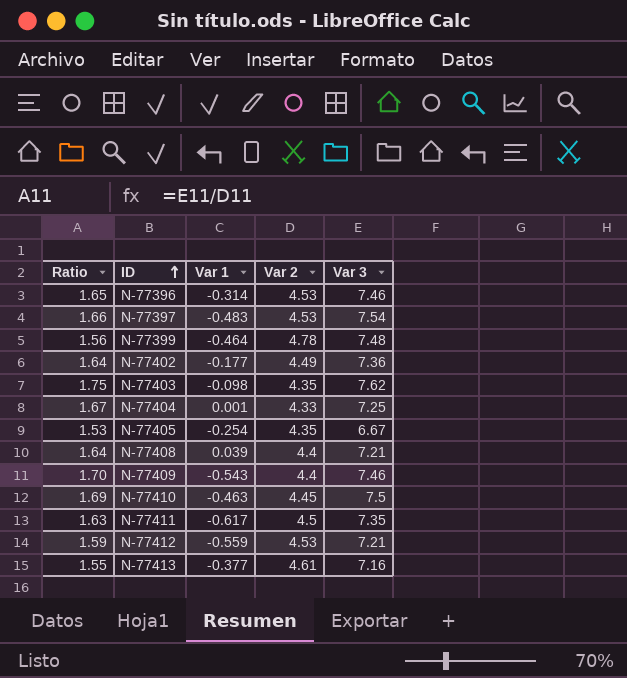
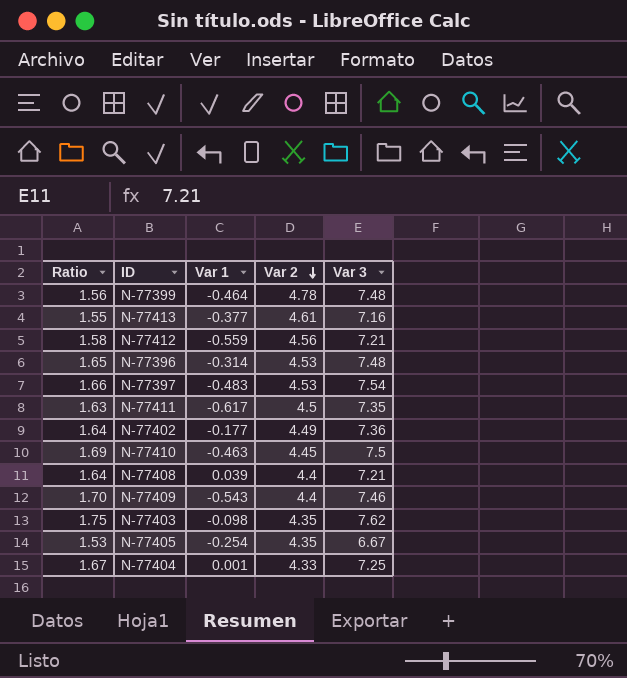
row order: ID ascending -> Var 2 descending
N-77412 | Ratio: 1.59 -> 1.58
N-77412 | Var 2: 4.53 -> 4.56
N-77396 | Var 3: 7.46 -> 7.48

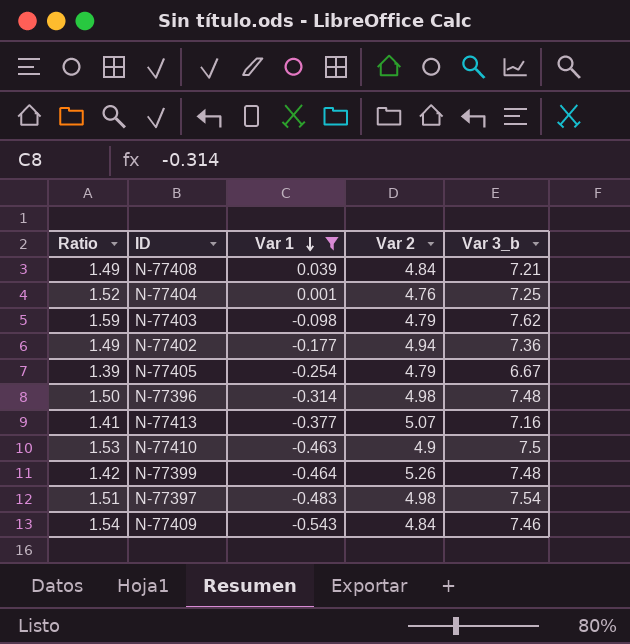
filter: none -> Var 1 >= -0.543
row order: Var 2 descending -> Var 1 descending
column name: Var 3 -> Var 3_b
N-77408 | Ratio: 1.64 -> 1.49
N-77408 | Var 2: 4.4 -> 4.84
N-77404 | Ratio: 1.67 -> 1.52
N-77404 | Var 2: 4.33 -> 4.76
N-77403 | Ratio: 1.75 -> 1.59
N-77403 | Var 2: 4.35 -> 4.79
N-77402 | Ratio: 1.64 -> 1.49
N-77402 | Var 2: 4.49 -> 4.94
N-77405 | Ratio: 1.53 -> 1.39
N-77405 | Var 2: 4.35 -> 4.79
N-77396 | Ratio: 1.65 -> 1.50
N-77396 | Var 2: 4.53 -> 4.98
N-77413 | Ratio: 1.55 -> 1.41
N-77413 | Var 2: 4.61 -> 5.07
N-77410 | Ratio: 1.69 -> 1.53
N-77410 | Var 2: 4.45 -> 4.9
N-77399 | Ratio: 1.56 -> 1.42
N-77399 | Var 2: 4.78 -> 5.26
N-77397 | Ratio: 1.66 -> 1.51
N-77397 | Var 2: 4.53 -> 4.98
N-77409 | Ratio: 1.70 -> 1.54
N-77409 | Var 2: 4.4 -> 4.84

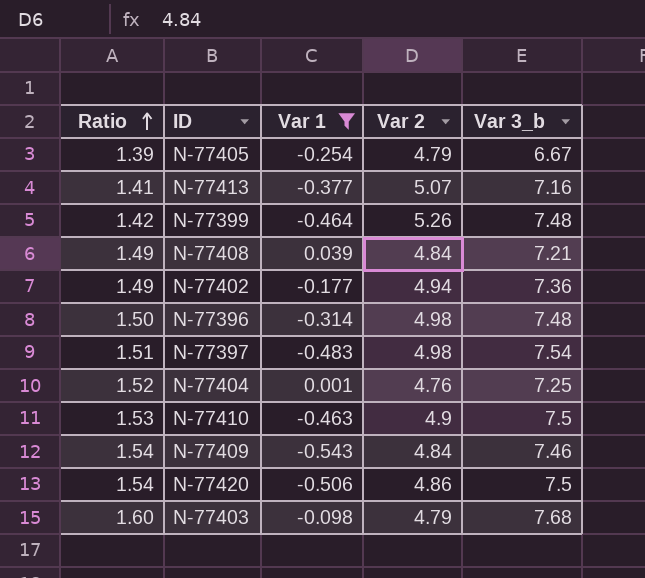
row order: Var 1 descending -> Ratio ascending
row N-77420: none -> 1.54 | -0.506 | 4.86 | 7.5
N-77403 | Ratio: 1.59 -> 1.60
N-77403 | Var 3_b: 7.62 -> 7.68

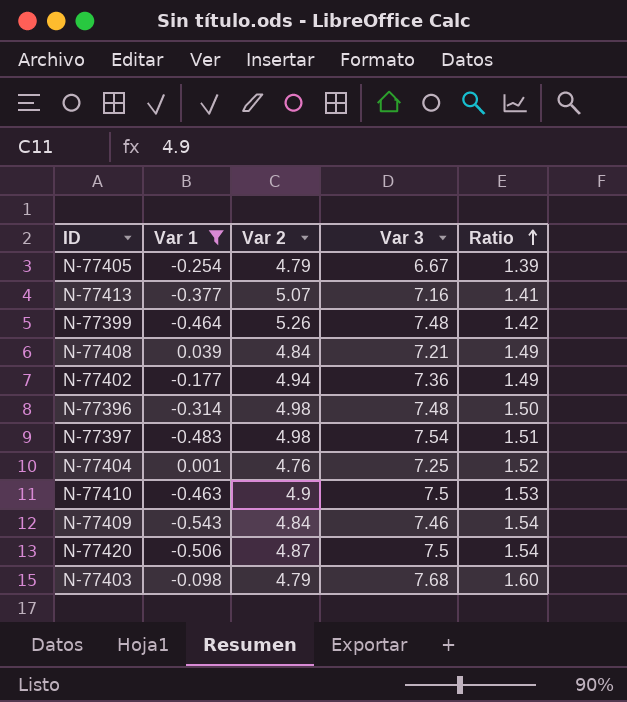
column name: Var 3_b -> Var 3
column Ratio | position: 1 -> 5
N-77420 | Var 2: 4.86 -> 4.87

